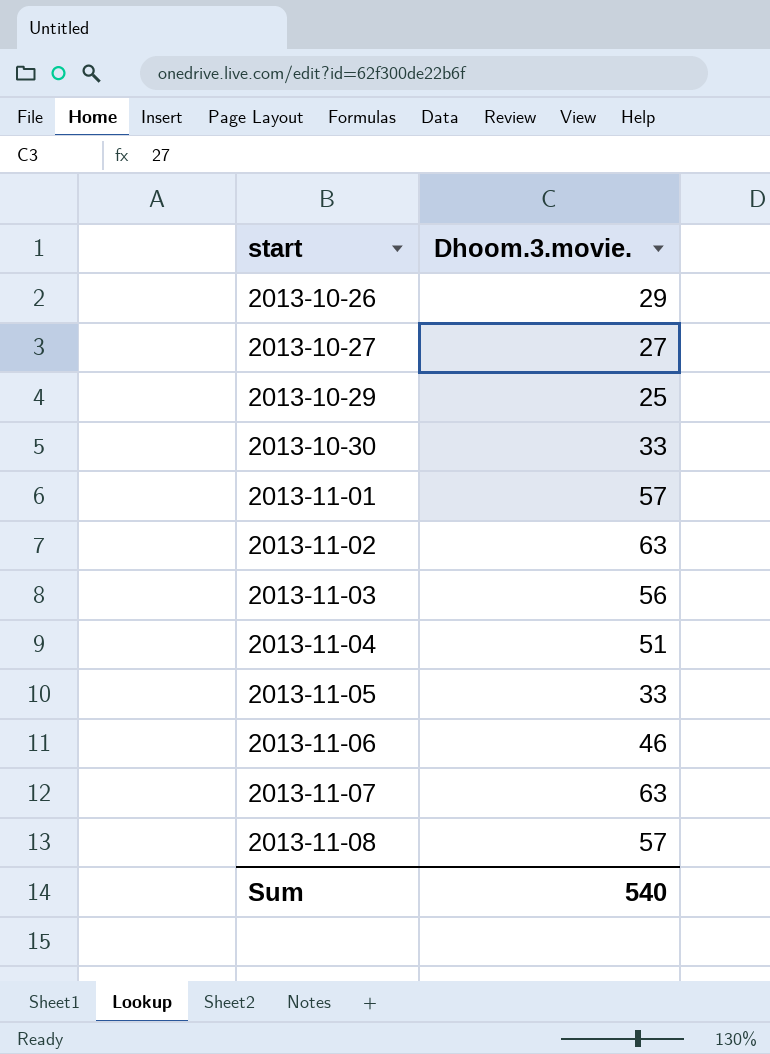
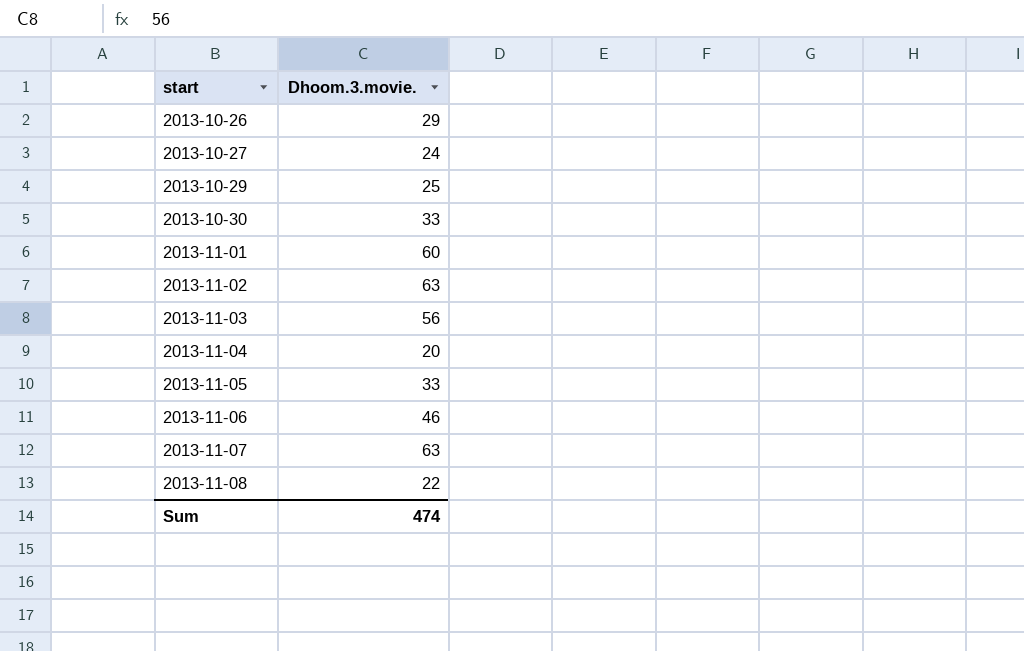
2013-10-27 | Dhoom.3.movie.: 27 -> 24
2013-11-01 | Dhoom.3.movie.: 57 -> 60
2013-11-04 | Dhoom.3.movie.: 51 -> 20
2013-11-08 | Dhoom.3.movie.: 57 -> 22
Sum | Dhoom.3.movie.: 540 -> 474

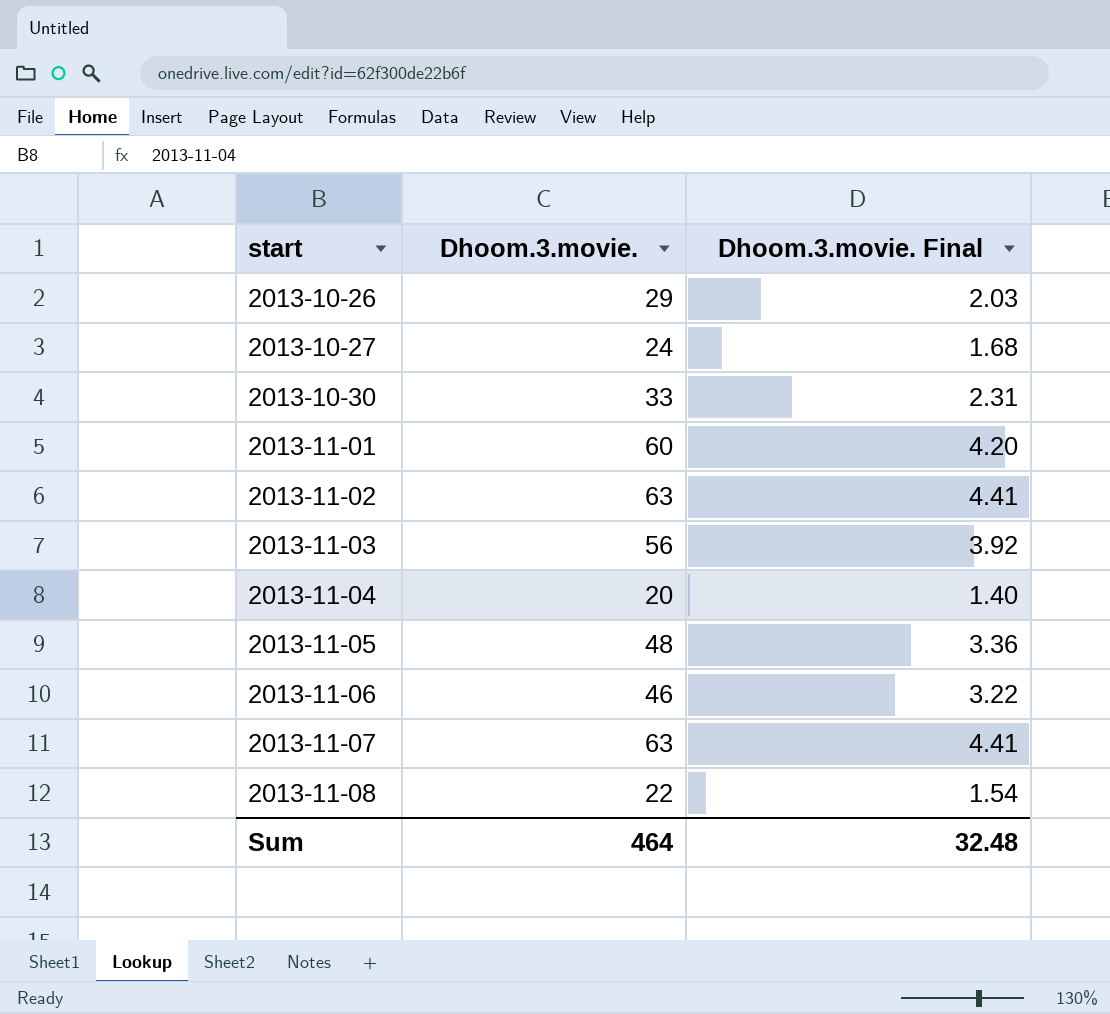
column Dhoom.3.movie. Final | formula: none -> [Dhoom.3.movie.] * 0.07
row 2013-10-29: 25 -> none
2013-11-05 | Dhoom.3.movie.: 33 -> 48
Sum | Dhoom.3.movie.: 474 -> 464

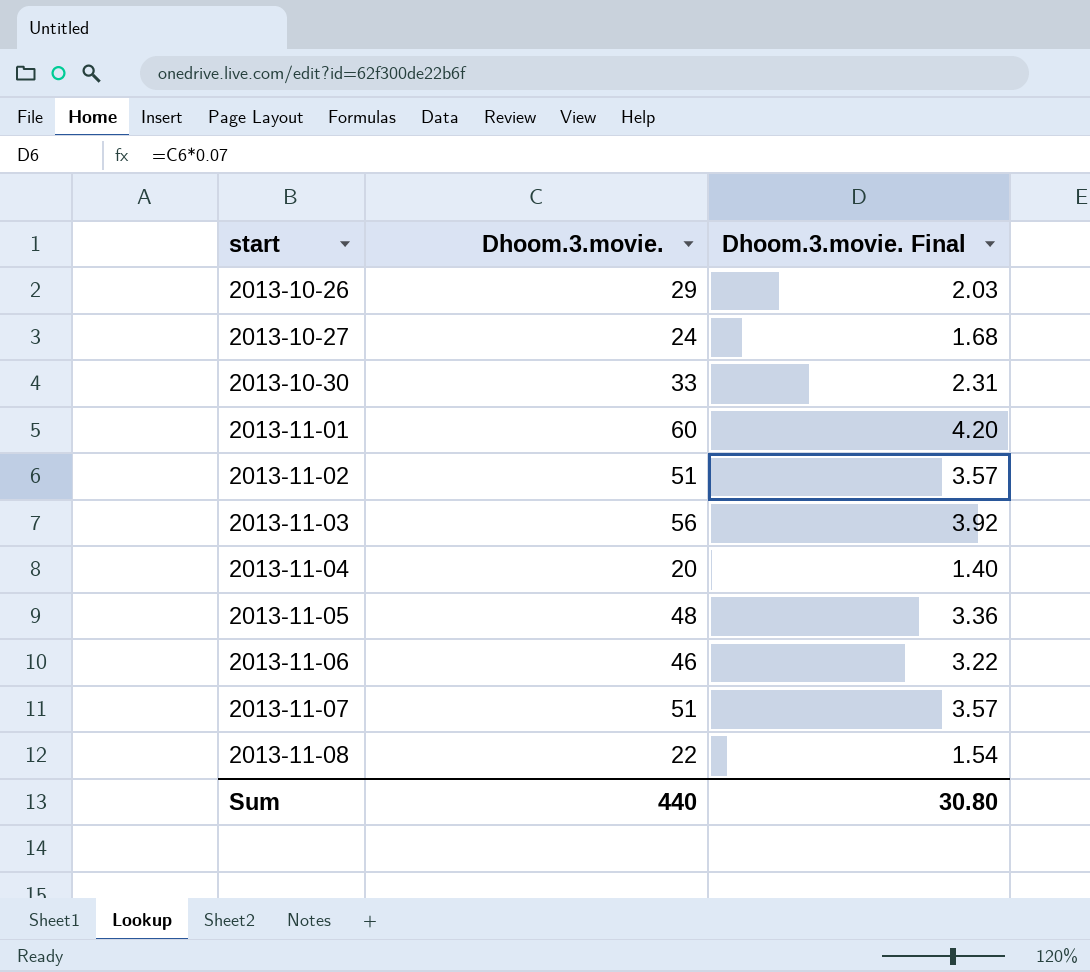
2013-11-02 | Dhoom.3.movie.: 63 -> 51
2013-11-02 | Dhoom.3.movie. Final: 4.41 -> 3.57
2013-11-07 | Dhoom.3.movie.: 63 -> 51
2013-11-07 | Dhoom.3.movie. Final: 4.41 -> 3.57
Sum | Dhoom.3.movie.: 464 -> 440
Sum | Dhoom.3.movie. Final: 32.48 -> 30.80

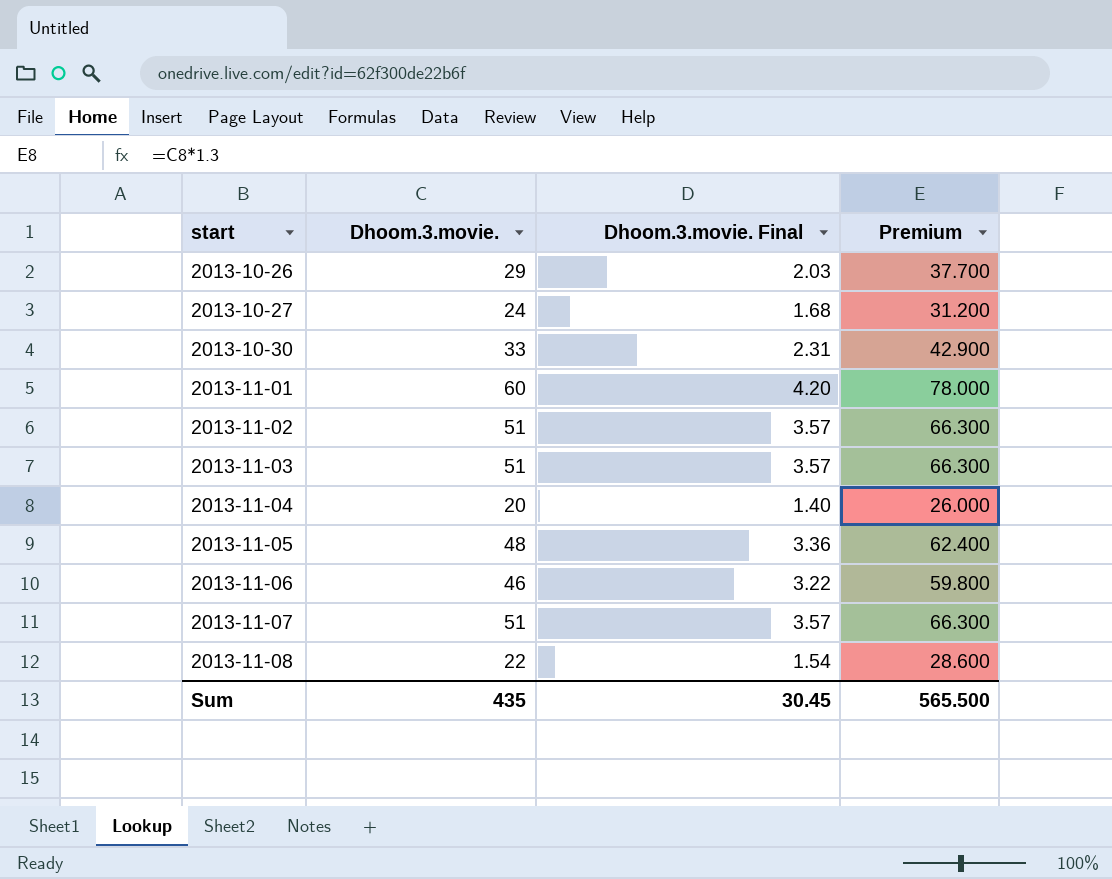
column Premium | formula: none -> [Dhoom.3.movie.] * 1.3
2013-11-03 | Dhoom.3.movie.: 56 -> 51
2013-11-03 | Dhoom.3.movie. Final: 3.92 -> 3.57
Sum | Dhoom.3.movie.: 440 -> 435
Sum | Dhoom.3.movie. Final: 30.80 -> 30.45

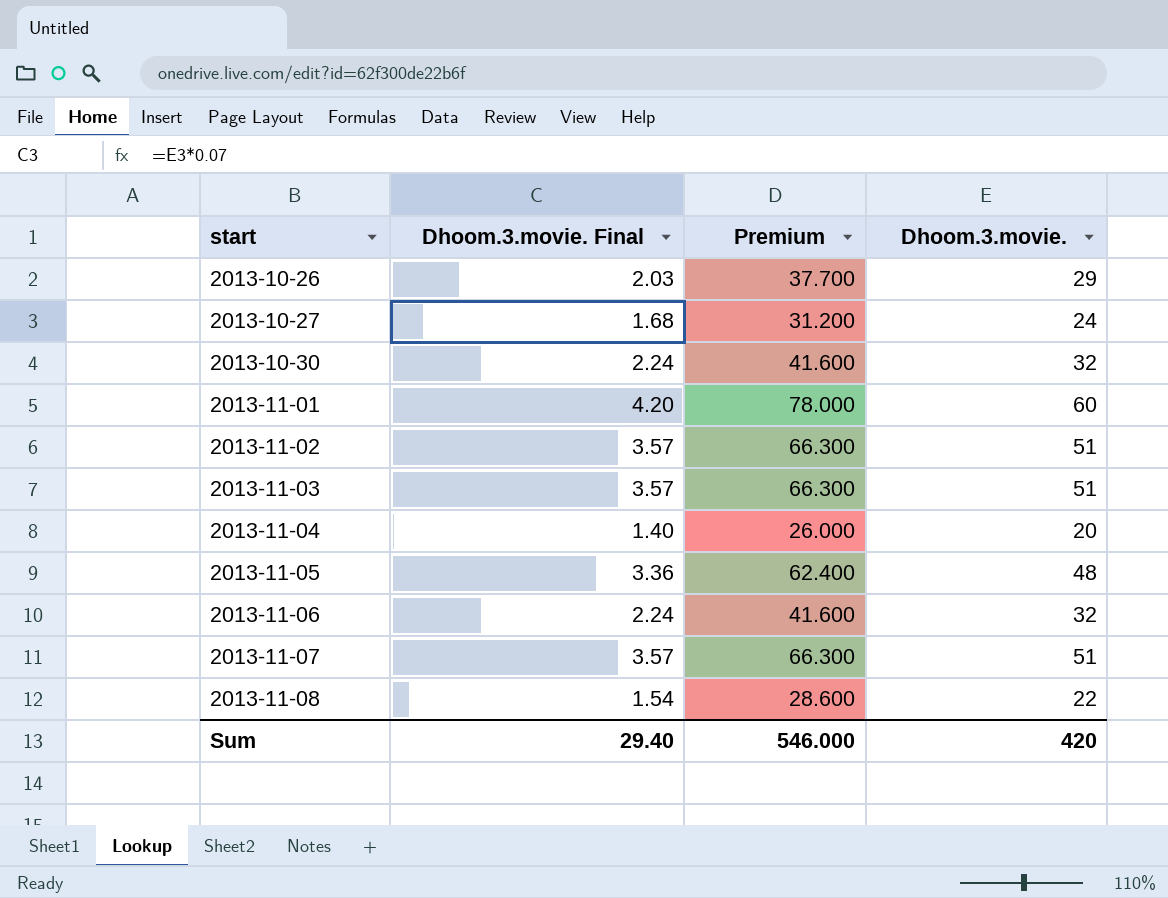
column Dhoom.3.movie. | position: 2 -> 4
2013-10-30 | Dhoom.3.movie. Final: 2.31 -> 2.24
2013-10-30 | Premium: 42.900 -> 41.600
2013-10-30 | Dhoom.3.movie.: 33 -> 32
2013-11-06 | Dhoom.3.movie. Final: 3.22 -> 2.24
2013-11-06 | Premium: 59.800 -> 41.600
2013-11-06 | Dhoom.3.movie.: 46 -> 32
Sum | Dhoom.3.movie. Final: 30.45 -> 29.40
Sum | Premium: 565.500 -> 546.000
Sum | Dhoom.3.movie.: 435 -> 420

